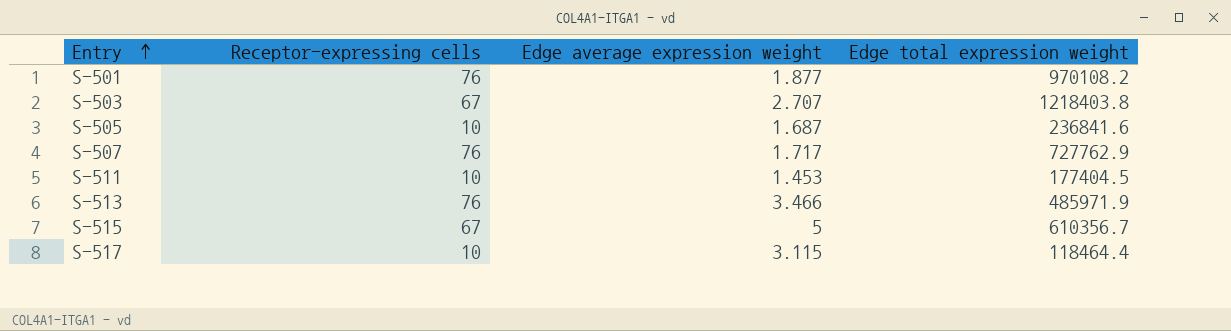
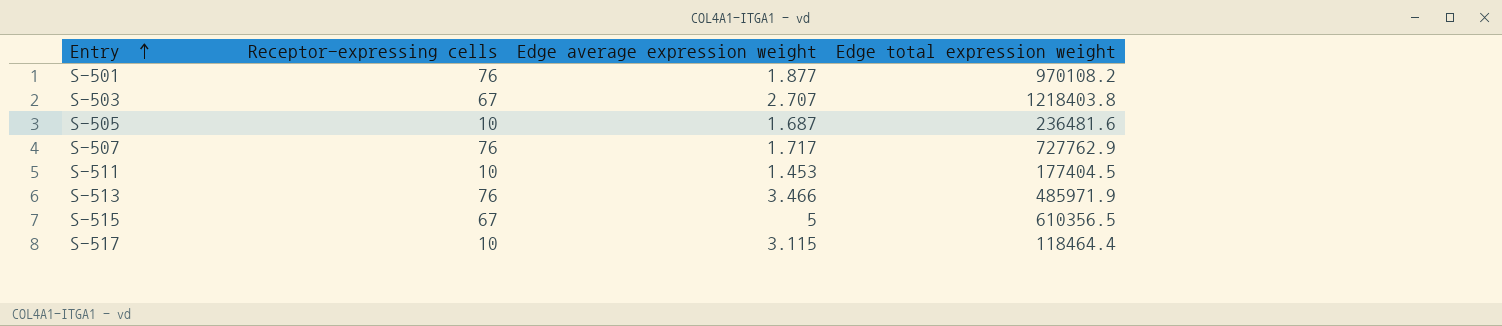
S-505 | Edge total expression weight: 236841.6 -> 236481.6
S-515 | Edge total expression weight: 610356.7 -> 610356.5

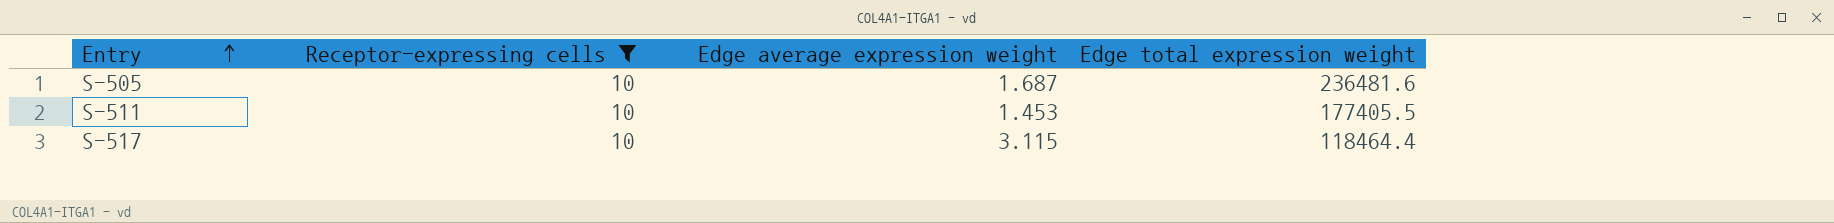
filter: none -> Receptor-expressing cells = 10
S-511 | Edge total expression weight: 177404.5 -> 177405.5

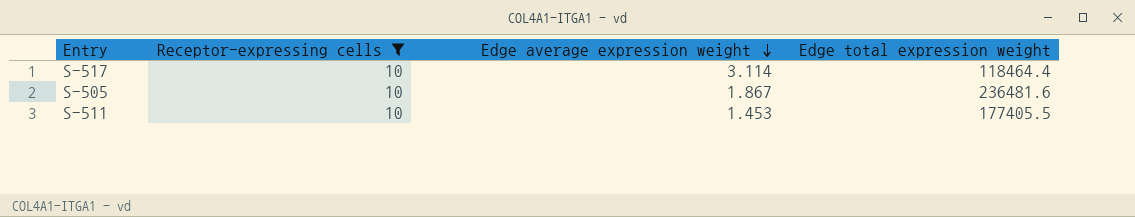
row order: Entry ascending -> Edge average expression weight descending
S-517 | Edge average expression weight: 3.115 -> 3.114
S-505 | Edge average expression weight: 1.687 -> 1.867

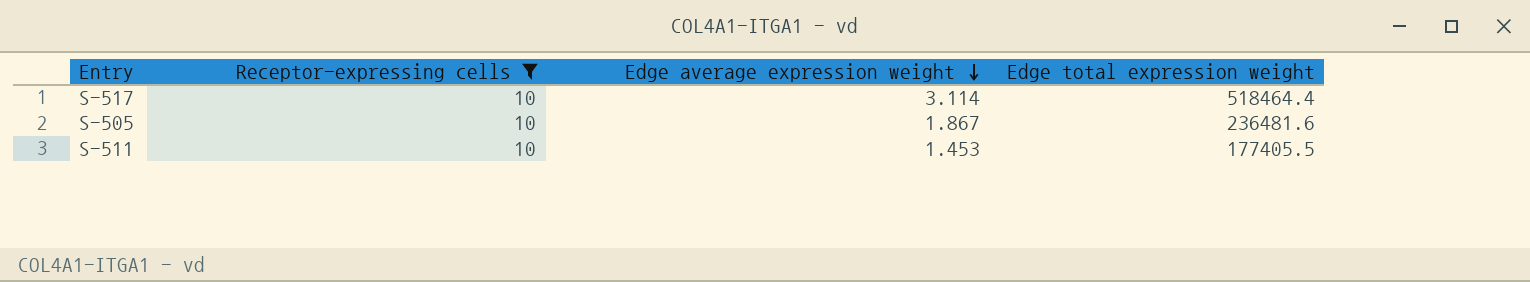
S-517 | Edge total expression weight: 118464.4 -> 518464.4

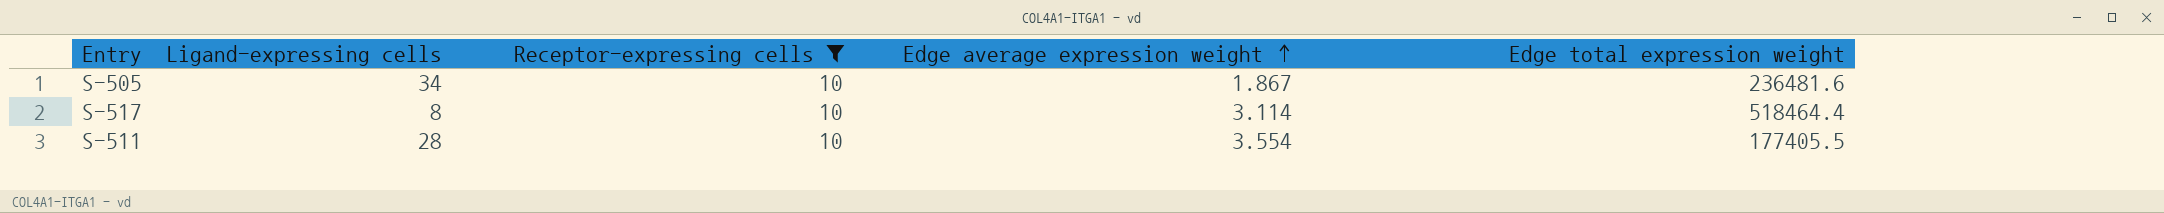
row order: Edge average expression weight descending -> Edge average expression weight ascending
column Ligand-expressing cells | position: none -> 2
S-511 | Edge average expression weight: 1.453 -> 3.554

